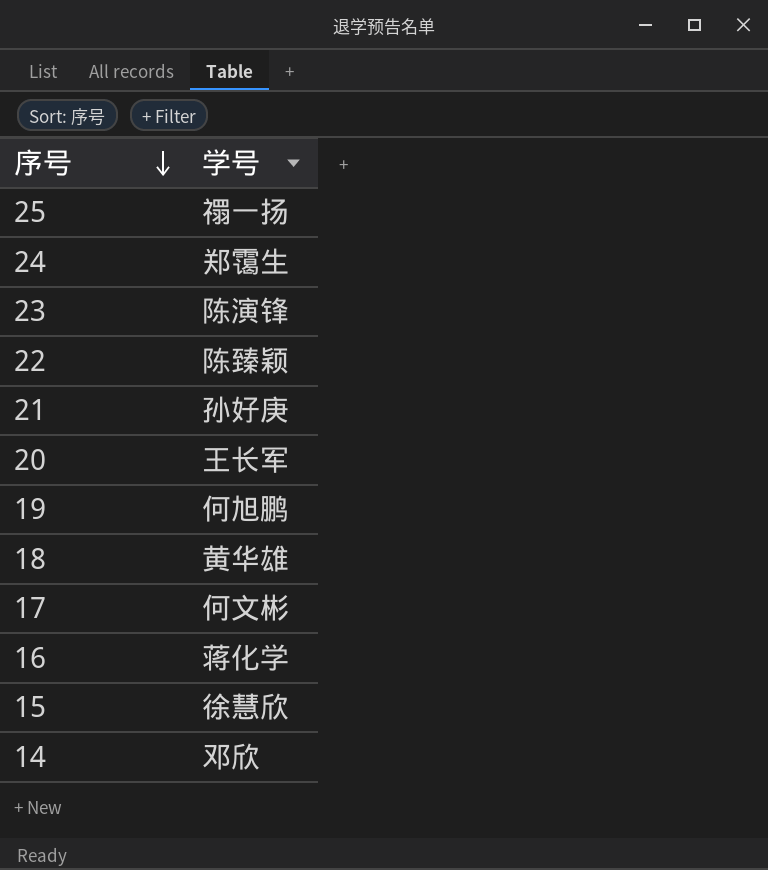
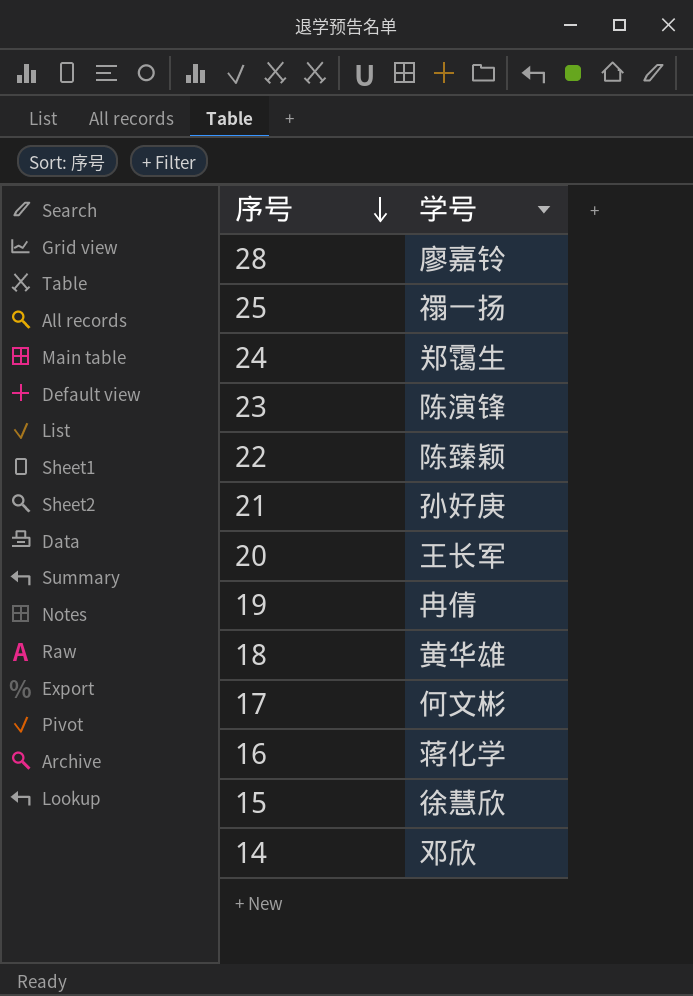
row 28: none -> 廖嘉铃
19 | 学号: 何旭鹏 -> 冉倩

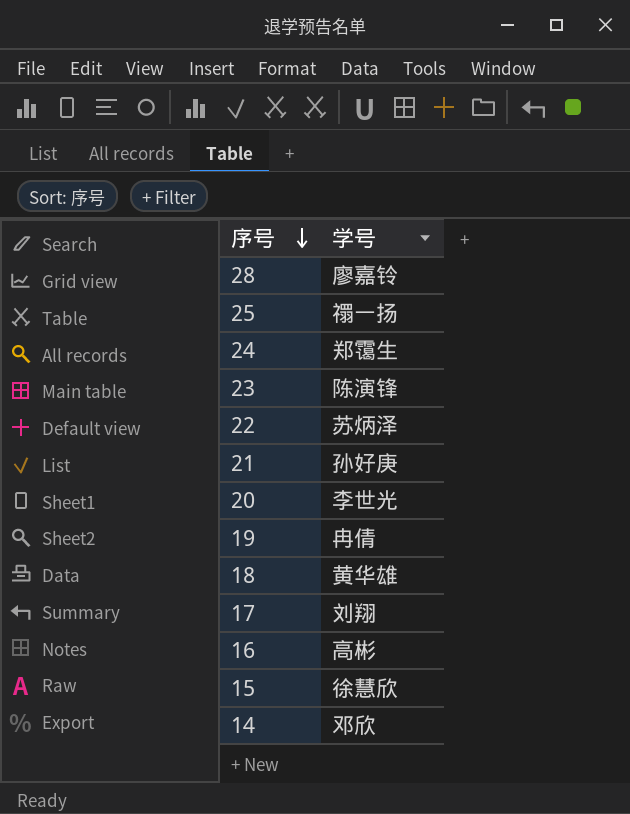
22 | 学号: 陈臻颖 -> 苏炳泽
20 | 学号: 王长军 -> 李世光
17 | 学号: 何文彬 -> 刘翔
16 | 学号: 蒋化学 -> 高彬

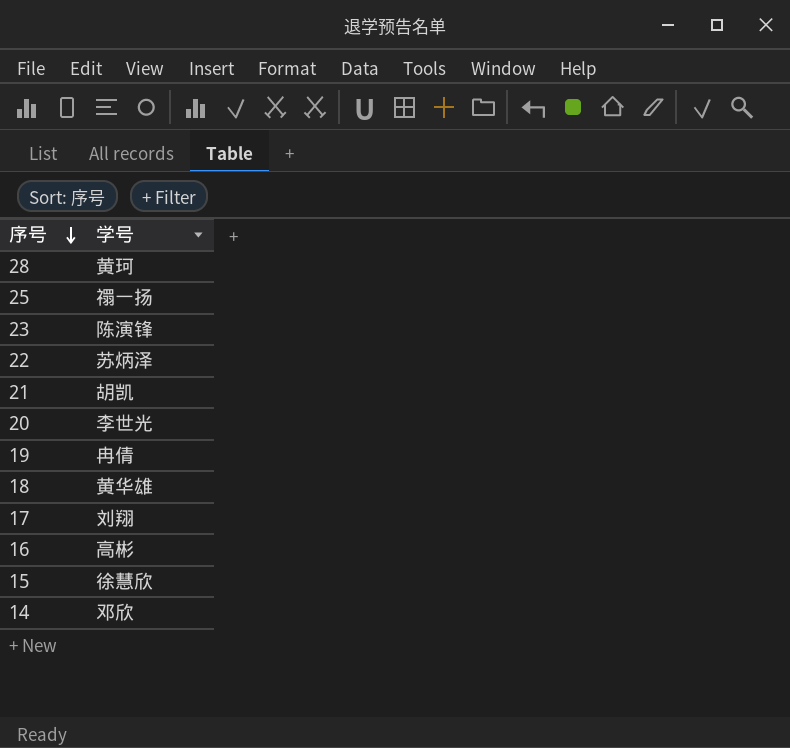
row 24: 郑霭生 -> none
28 | 学号: 廖嘉铃 -> 黄珂
21 | 学号: 孙好庚 -> 胡凯

